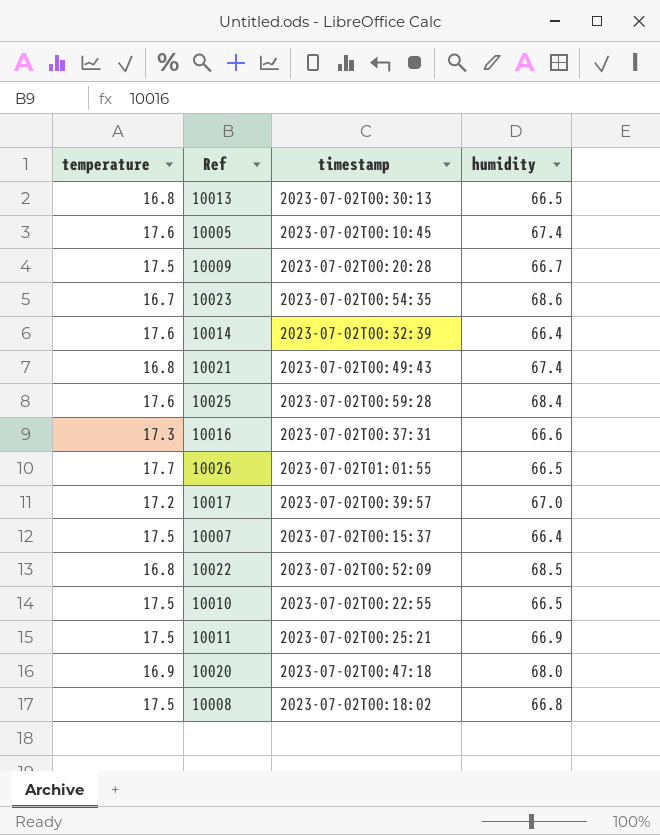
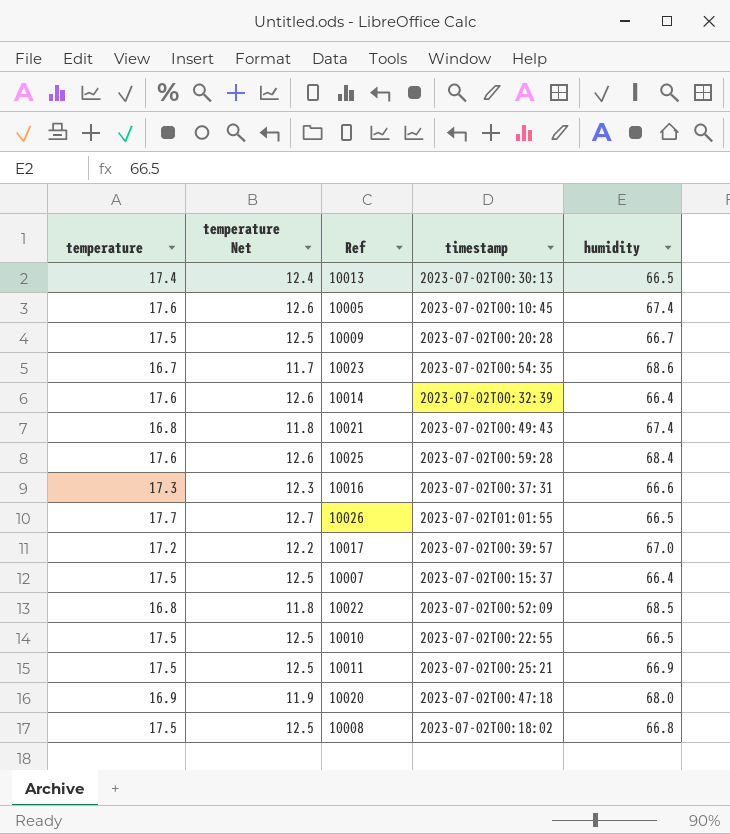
column temperature Net | formula: none -> [temperature] - 5
10013 | temperature: 16.8 -> 17.4

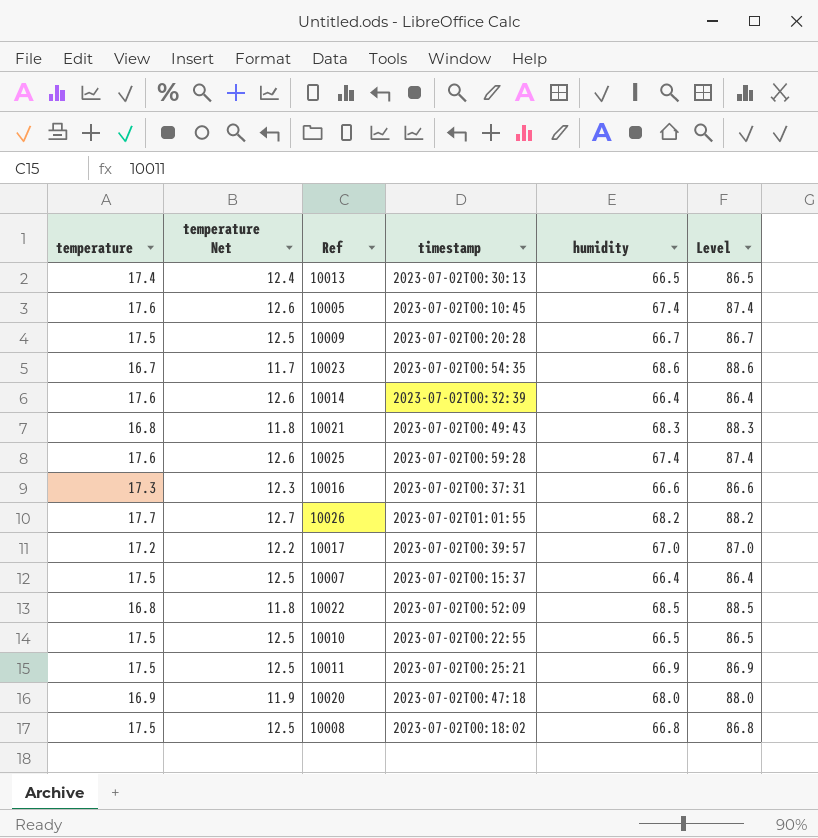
column Level | formula: none -> [humidity] + 20
10021 | humidity: 67.4 -> 68.3
10025 | humidity: 68.4 -> 67.4
10026 | humidity: 66.5 -> 68.2

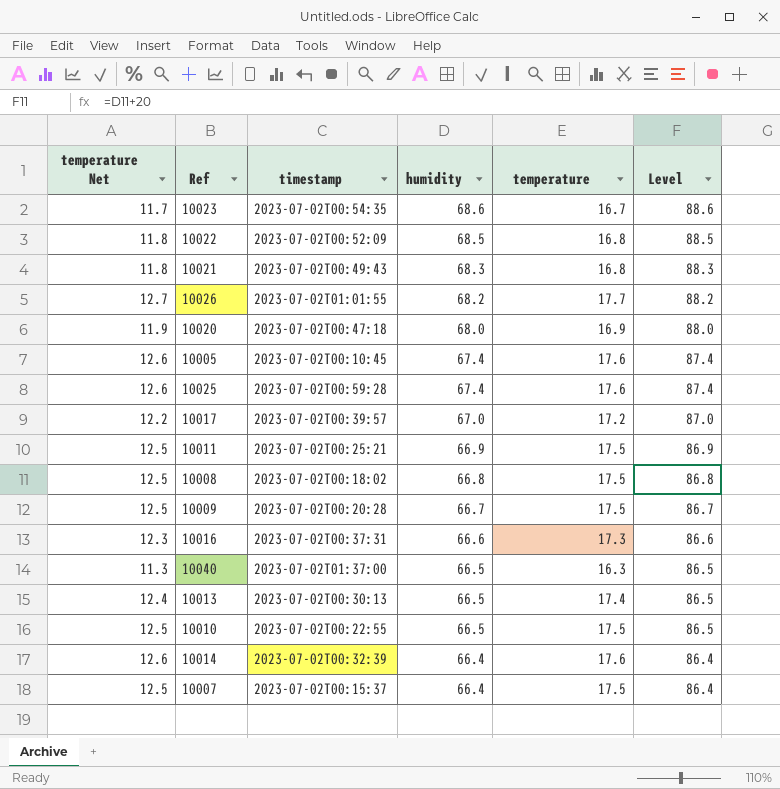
row order: none -> humidity descending
column temperature | position: 1 -> 5
row 10040: none -> 11.3 | 2023-07-02T01:37:00 | 66.5 | 16.3 | 86.5

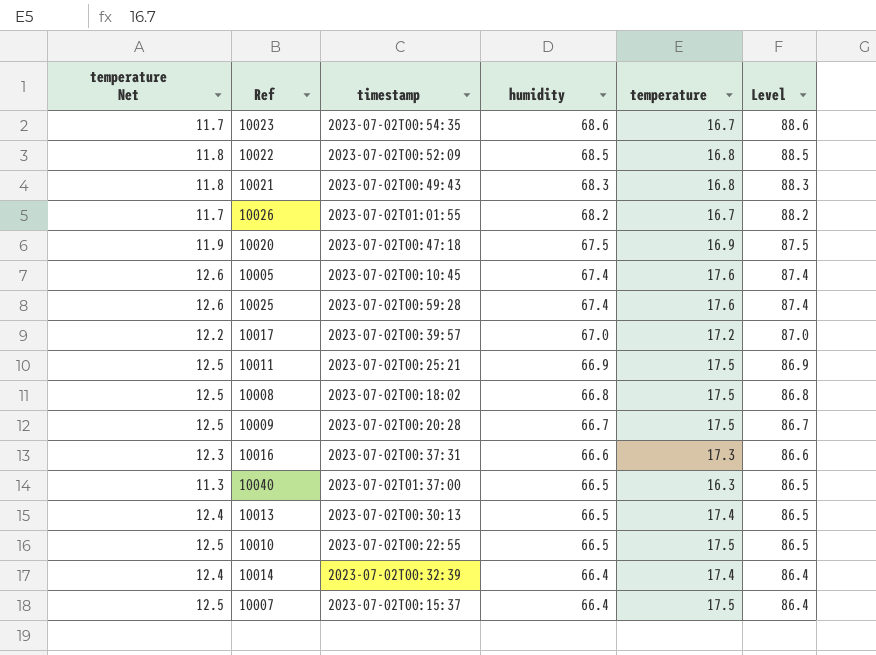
10026 | temperature Net: 12.7 -> 11.7
10026 | temperature: 17.7 -> 16.7
10020 | humidity: 68.0 -> 67.5
10020 | Level: 88.0 -> 87.5
10014 | temperature Net: 12.6 -> 12.4
10014 | temperature: 17.6 -> 17.4

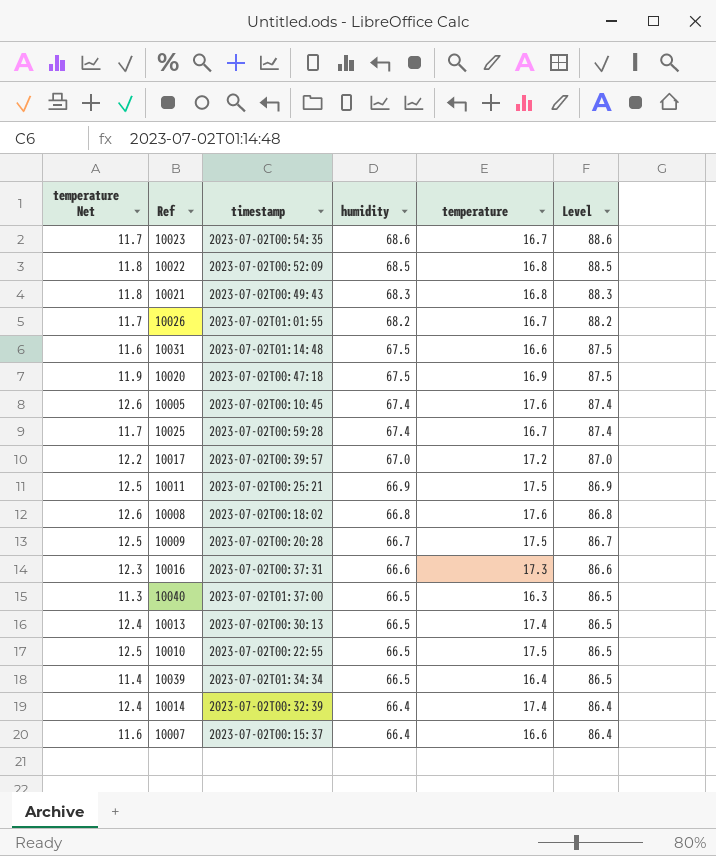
row 10031: none -> 11.6 | 2023-07-02T01:14:48 | 67.5 | 16.6 | 87.5
10025 | temperature Net: 12.6 -> 11.7
10025 | temperature: 17.6 -> 16.7
10008 | temperature Net: 12.5 -> 12.6
10008 | temperature: 17.5 -> 17.6
row 10039: none -> 11.4 | 2023-07-02T01:34:34 | 66.5 | 16.4 | 86.5
10007 | temperature Net: 12.5 -> 11.6
10007 | temperature: 17.5 -> 16.6

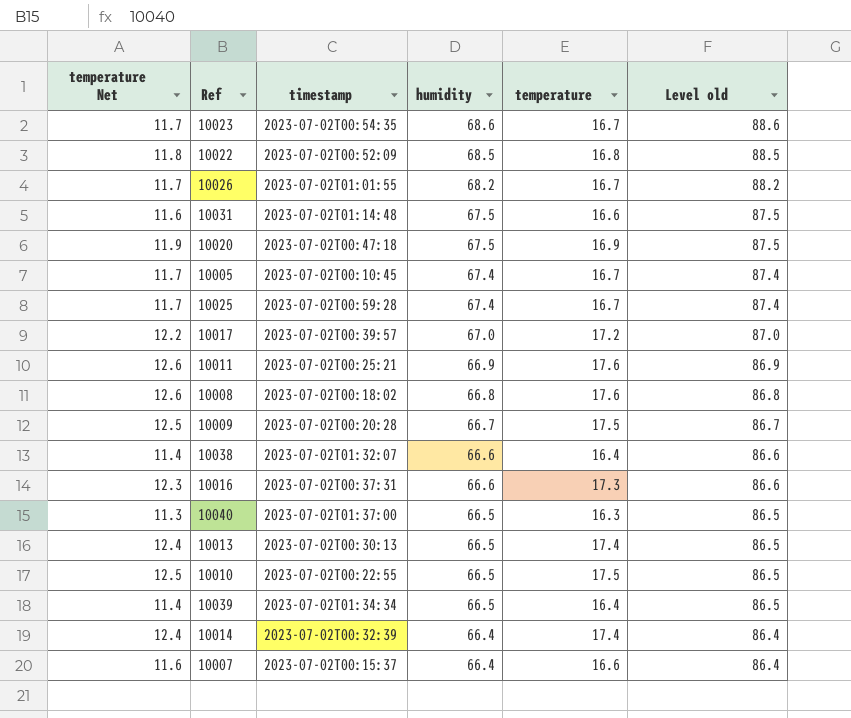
column name: Level -> Level old
row 10021: 11.8 | 2023-07-02T00:49:43 | 68.3 | 16.8 | 88.3 -> none
10005 | temperature Net: 12.6 -> 11.7
10005 | temperature: 17.6 -> 16.7
10011 | temperature Net: 12.5 -> 12.6
10011 | temperature: 17.5 -> 17.6
row 10038: none -> 11.4 | 2023-07-02T01:32:07 | 66.6 | 16.4 | 86.6

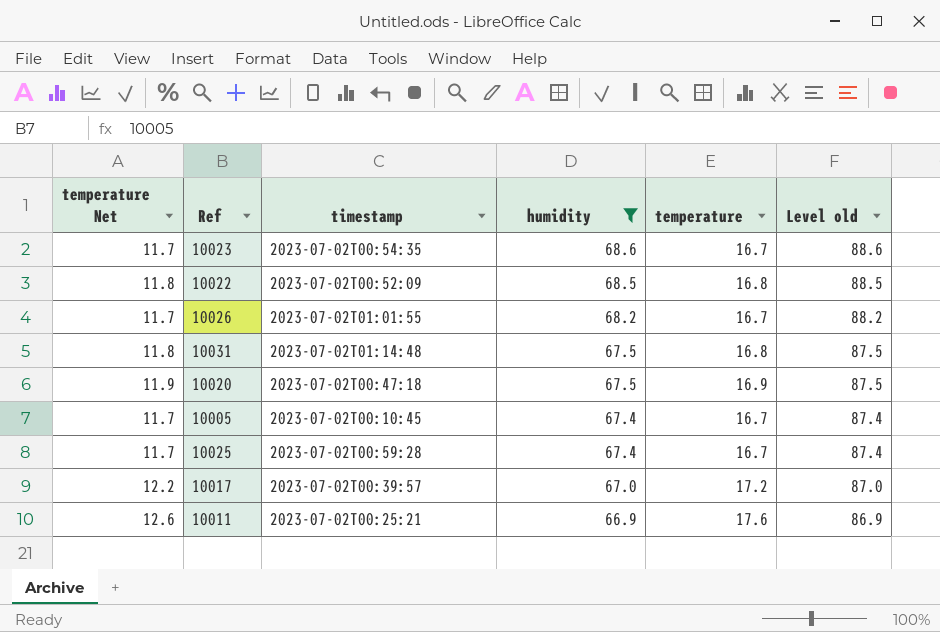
filter: none -> humidity >= 66.9
10031 | temperature Net: 11.6 -> 11.8
10031 | temperature: 16.6 -> 16.8

